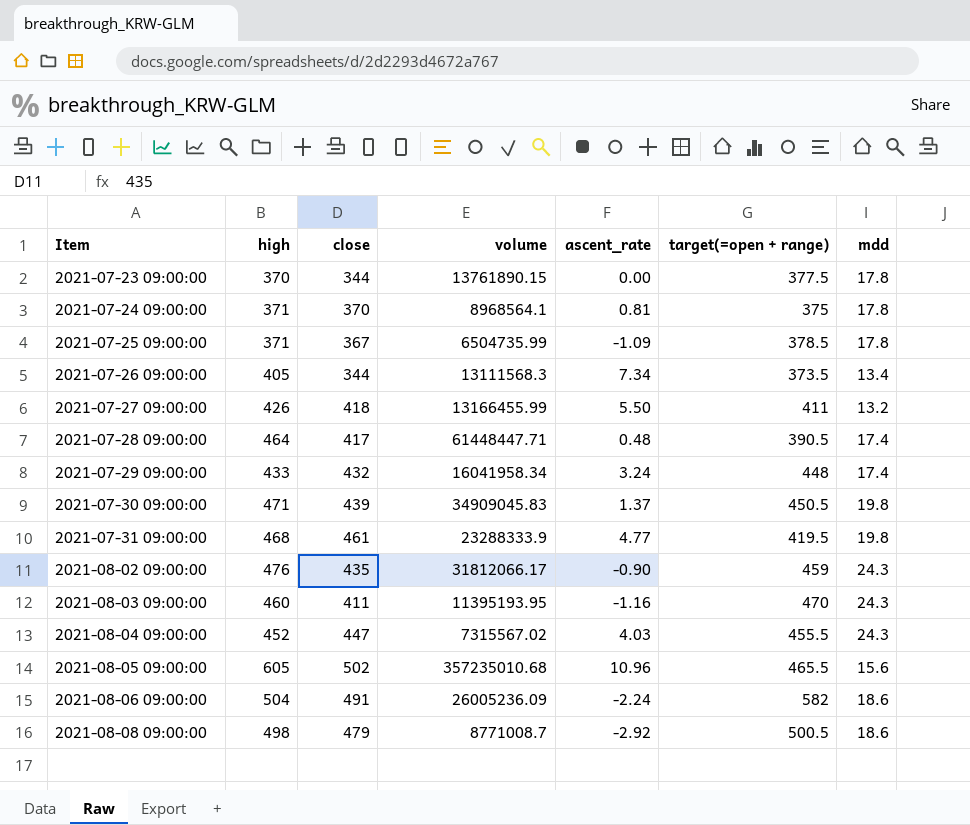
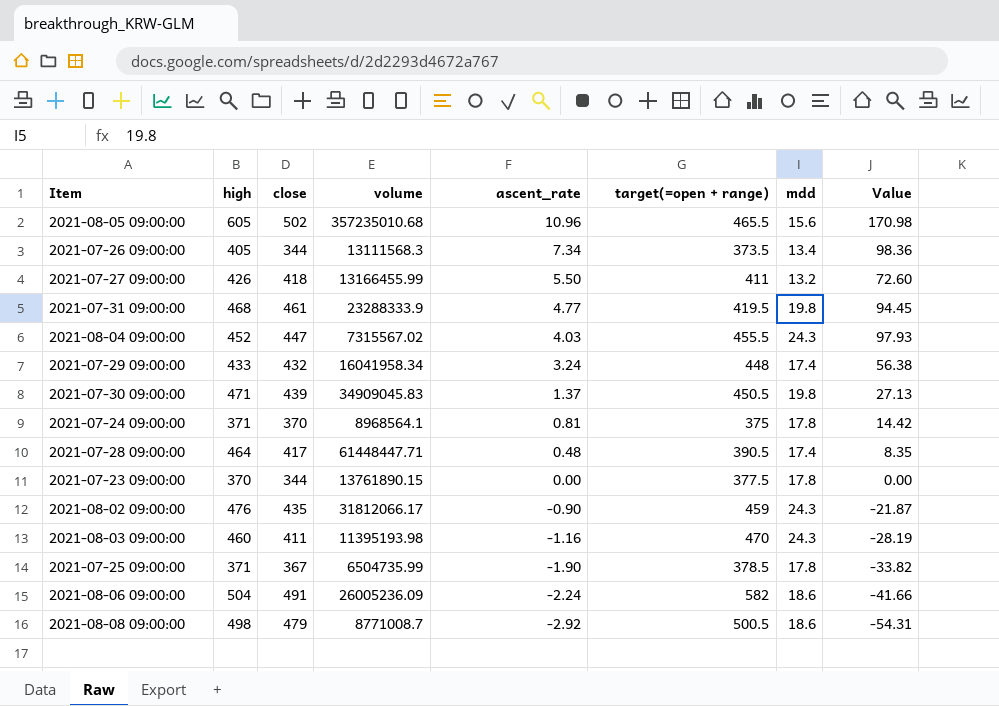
row order: Item ascending -> ascent_rate descending
column Value | formula: none -> [ascent_rate] * [mdd]
2021-08-03 09:00:00 | volume: 11395193.95 -> 11395193.98
2021-07-25 09:00:00 | ascent_rate: -1.09 -> -1.90

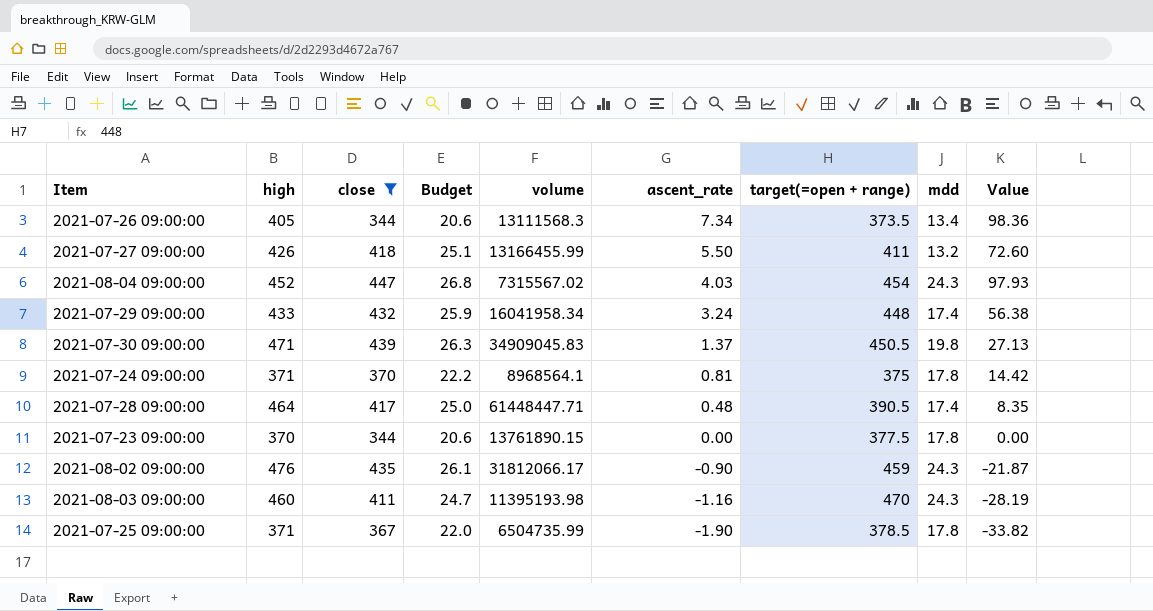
filter: none -> close <= 447
column Budget | formula: none -> [close] * 0.06
2021-08-04 09:00:00 | target(=open + range): 455.5 -> 454

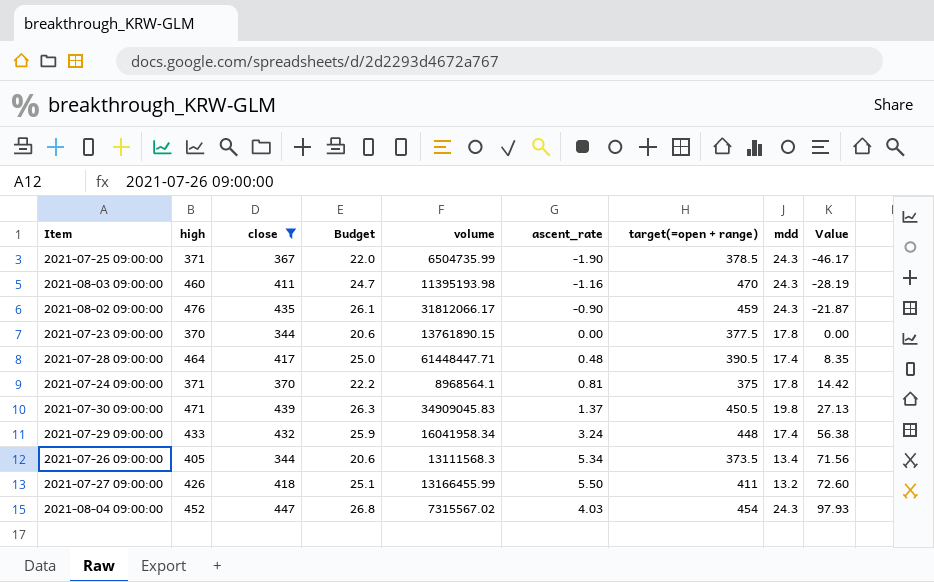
row order: ascent_rate descending -> Value ascending
2021-07-25 09:00:00 | mdd: 17.8 -> 24.3
2021-07-25 09:00:00 | Value: -33.82 -> -46.17
2021-07-26 09:00:00 | ascent_rate: 7.34 -> 5.34
2021-07-26 09:00:00 | Value: 98.36 -> 71.56

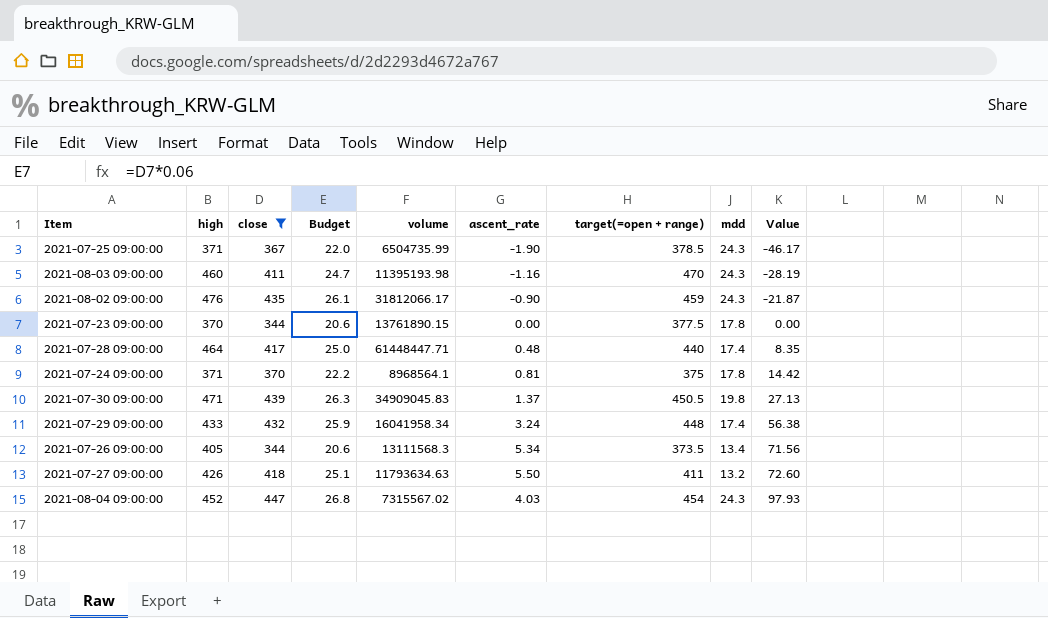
2021-07-28 09:00:00 | target(=open + range): 390.5 -> 440
2021-07-27 09:00:00 | volume: 13166455.99 -> 11793634.63

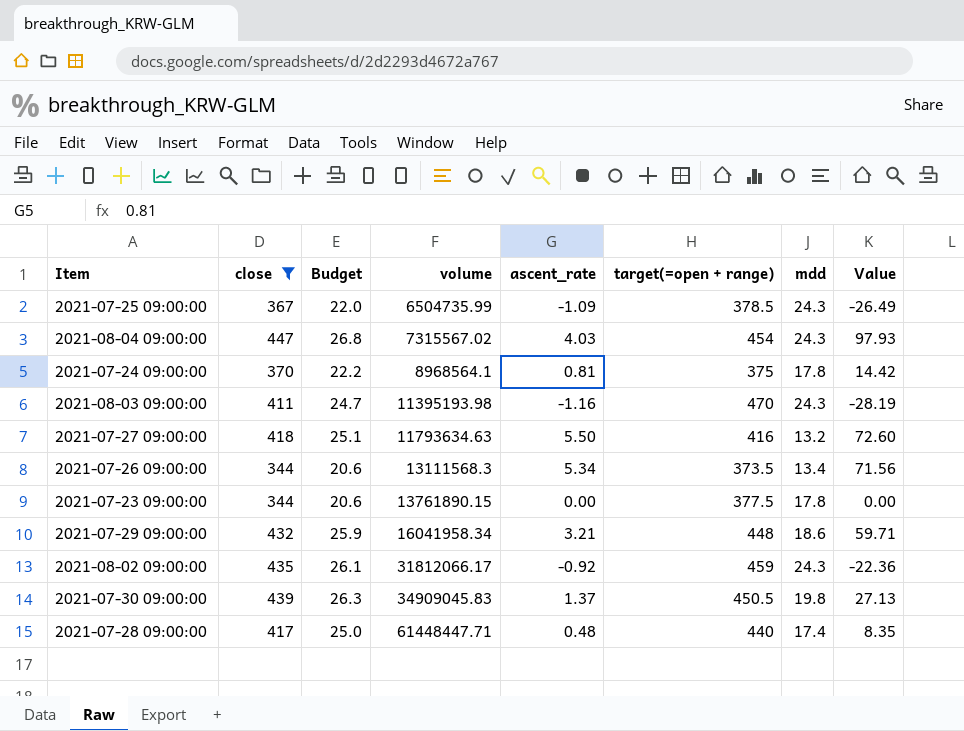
row order: Value ascending -> volume ascending
column high | position: 2 -> none
2021-07-25 09:00:00 | ascent_rate: -1.90 -> -1.09
2021-07-25 09:00:00 | Value: -46.17 -> -26.49
2021-07-27 09:00:00 | target(=open + range): 411 -> 416
2021-07-29 09:00:00 | ascent_rate: 3.24 -> 3.21
2021-07-29 09:00:00 | mdd: 17.4 -> 18.6
2021-07-29 09:00:00 | Value: 56.38 -> 59.71
2021-08-02 09:00:00 | ascent_rate: -0.90 -> -0.92
2021-08-02 09:00:00 | Value: -21.87 -> -22.36

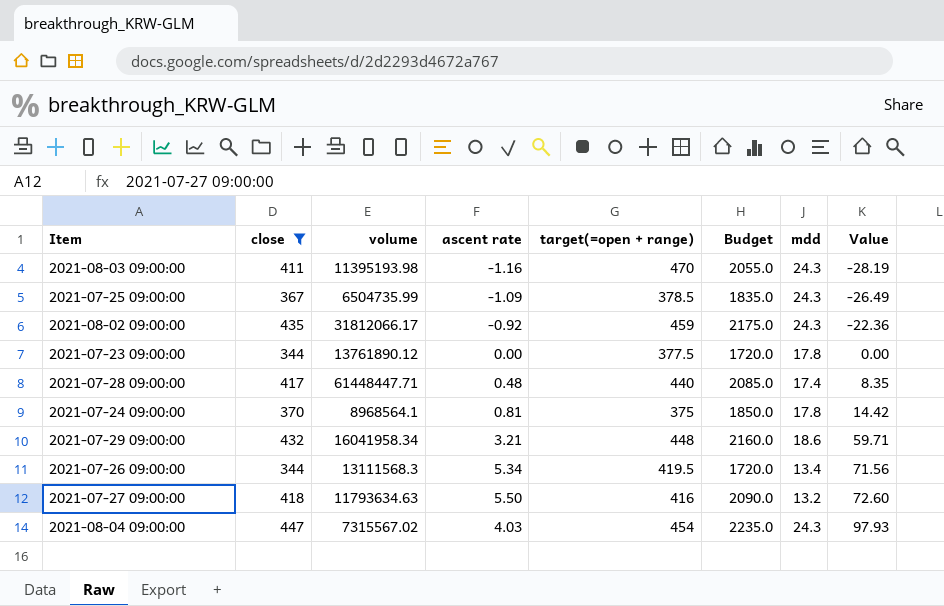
row order: volume ascending -> Value ascending
column name: ascent_rate -> ascent rate
column Budget | formula: [close] * 0.06 -> [close] * 5
column Budget | position: 3 -> 6
row 2021-07-30 09:00:00: 439 | 26.3 | 34909045.83 | 1.37 | 450.5 | 19.8 | 27.13 -> none
2021-07-23 09:00:00 | volume: 13761890.15 -> 13761890.12
2021-07-26 09:00:00 | target(=open + range): 373.5 -> 419.5

